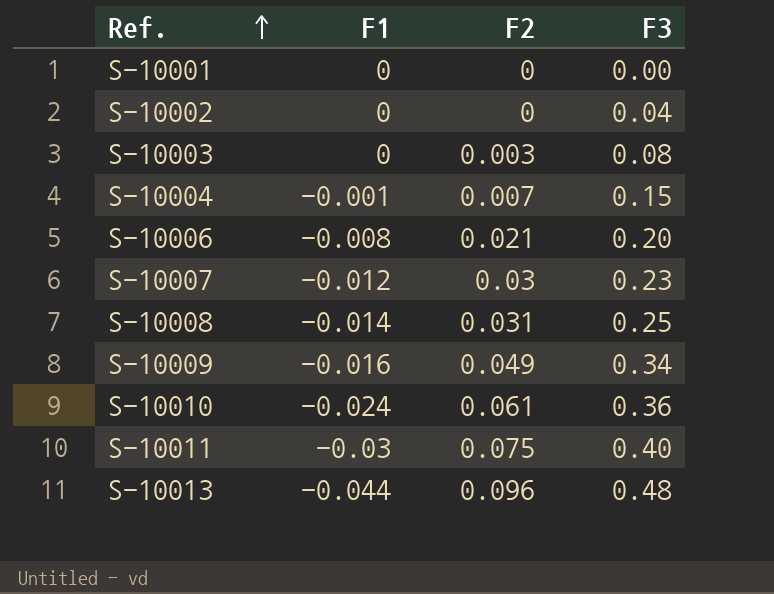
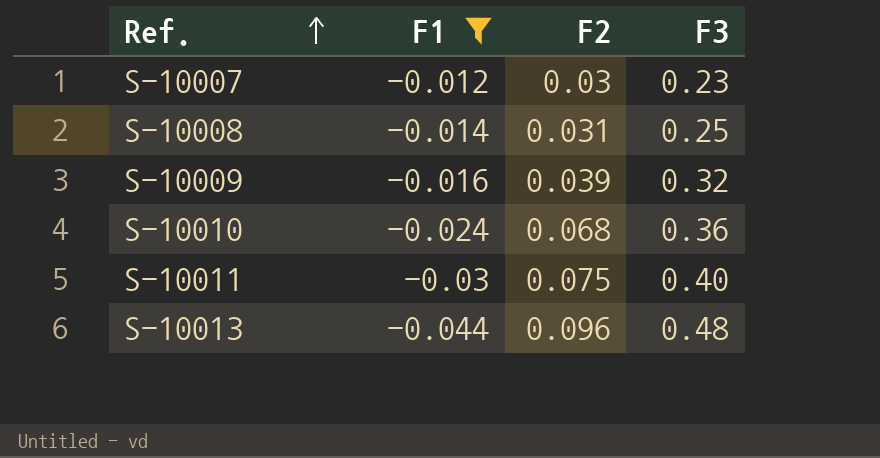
filter: none -> F1 <= -0.012
S-10009 | F2: 0.049 -> 0.039
S-10009 | F3: 0.34 -> 0.32
S-10010 | F2: 0.061 -> 0.068

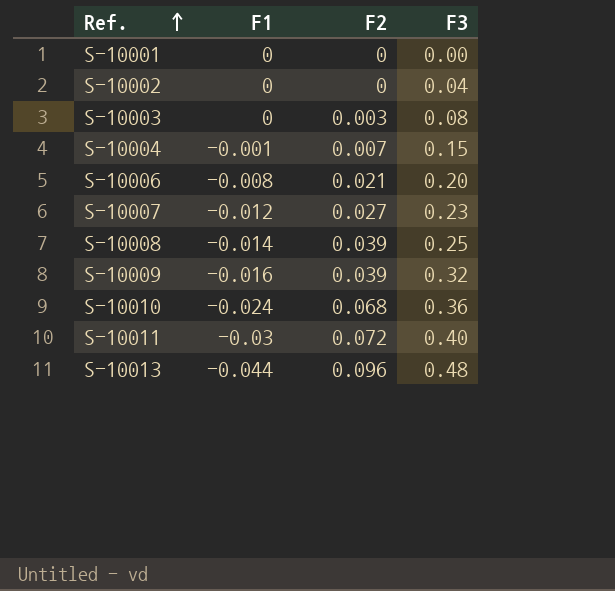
filter: F1 <= -0.012 -> none
S-10007 | F2: 0.03 -> 0.027
S-10008 | F2: 0.031 -> 0.039
S-10011 | F2: 0.075 -> 0.072

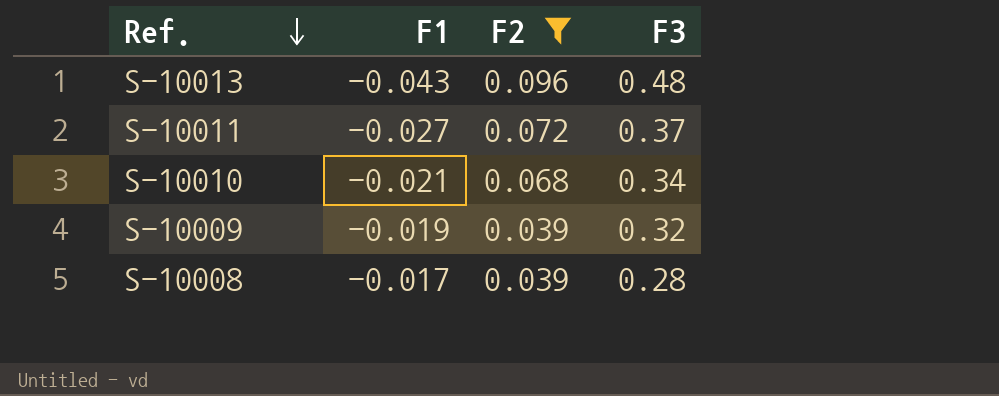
filter: none -> F2 >= 0.039
row order: Ref. ascending -> Ref. descending
S-10013 | F1: -0.044 -> -0.043
S-10011 | F1: -0.03 -> -0.027
S-10011 | F3: 0.40 -> 0.37
S-10010 | F1: -0.024 -> -0.021
S-10010 | F3: 0.36 -> 0.34
S-10009 | F1: -0.016 -> -0.019
S-10008 | F1: -0.014 -> -0.017
S-10008 | F3: 0.25 -> 0.28

